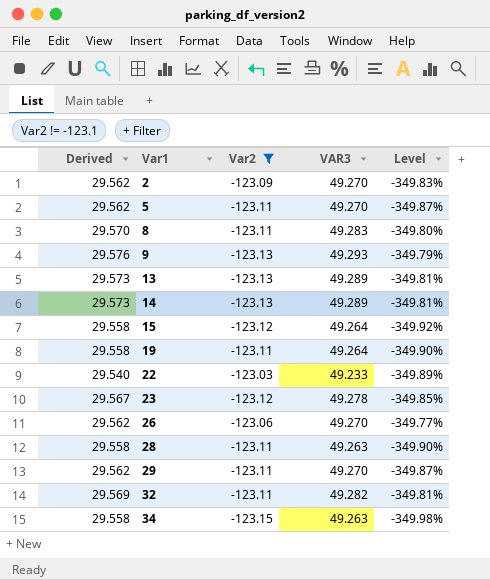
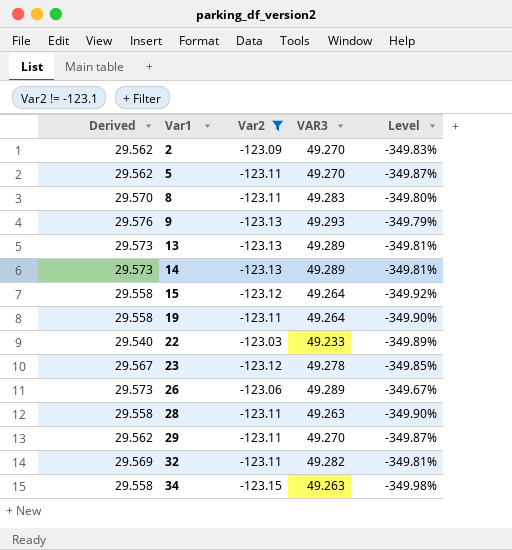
26 | Derived: 29.562 -> 29.573
26 | VAR3: 49.270 -> 49.289
26 | Level: -349.77% -> -349.67%

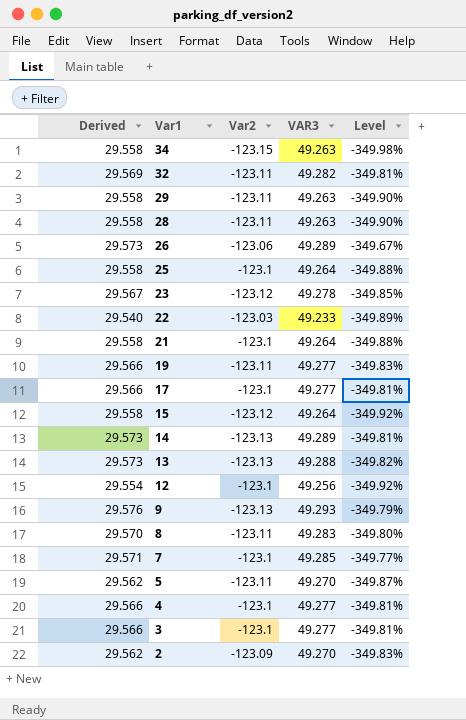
filter: Var2 != -123.1 -> none
row order: Var1 ascending -> Var1 descending
29 | Derived: 29.562 -> 29.558
29 | VAR3: 49.270 -> 49.263
29 | Level: -349.87% -> -349.90%
19 | Derived: 29.558 -> 29.566
19 | VAR3: 49.264 -> 49.277
19 | Level: -349.90% -> -349.83%
13 | VAR3: 49.289 -> 49.288
13 | Level: -349.81% -> -349.82%

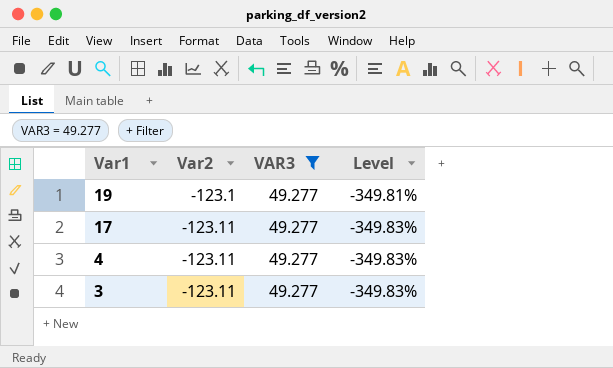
filter: none -> VAR3 = 49.277
column Derived | formula: [VAR3] * 0.6 -> none
19 | Var2: -123.11 -> -123.1
19 | Level: -349.83% -> -349.81%
17 | Var2: -123.1 -> -123.11
17 | Level: -349.81% -> -349.83%
4 | Var2: -123.1 -> -123.11
4 | Level: -349.81% -> -349.83%
3 | Var2: -123.1 -> -123.11
3 | Level: -349.81% -> -349.83%

